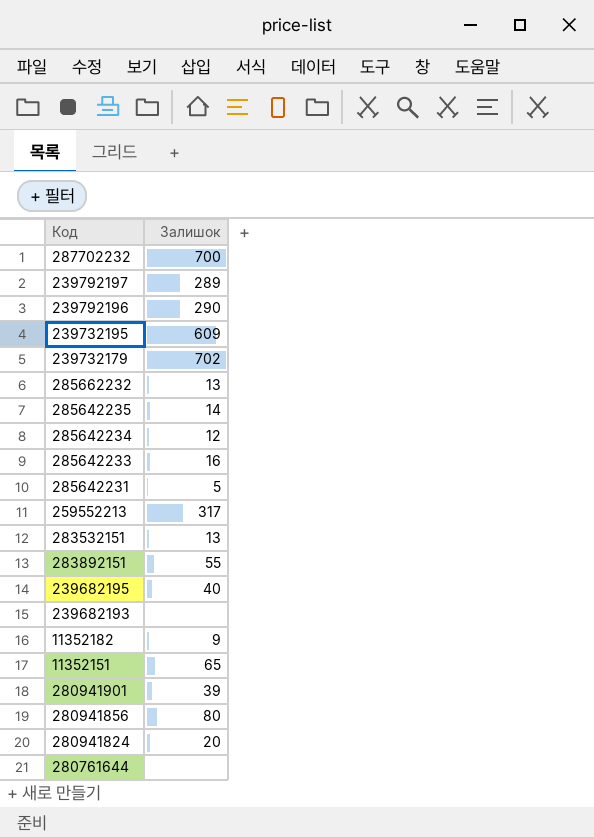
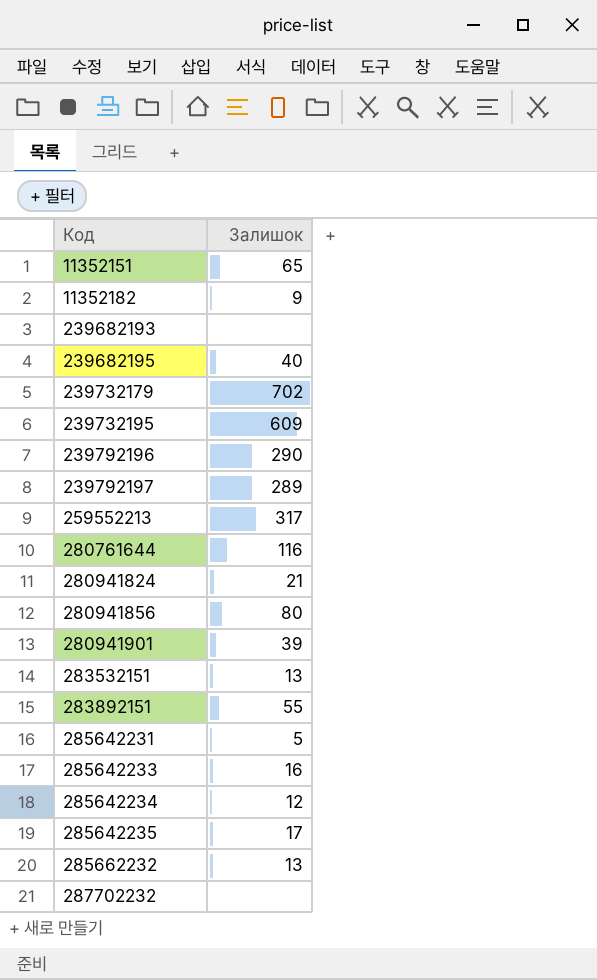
row order: none -> Код ascending
280761644 | Залишок: none -> 116
280941824 | Залишок: 20 -> 21
285642235 | Залишок: 14 -> 17
287702232 | Залишок: 700 -> none

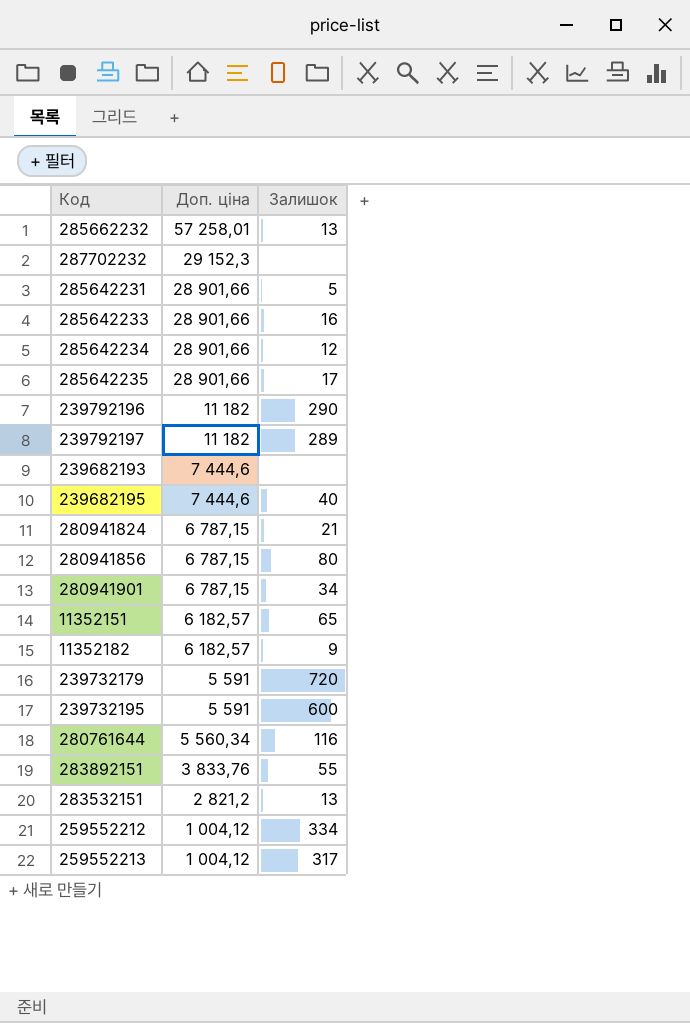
row order: Код ascending -> Доп. ціна descending
column Доп. ціна | position: none -> 2
280941901 | Залишок: 39 -> 34
239732179 | Залишок: 702 -> 720
239732195 | Залишок: 609 -> 600
row 259552212: none -> 1 004,12 | 334

